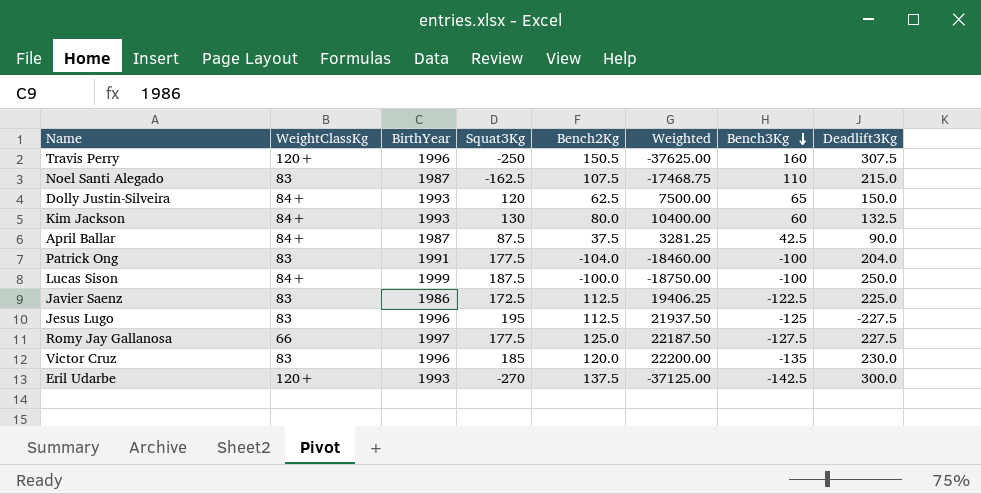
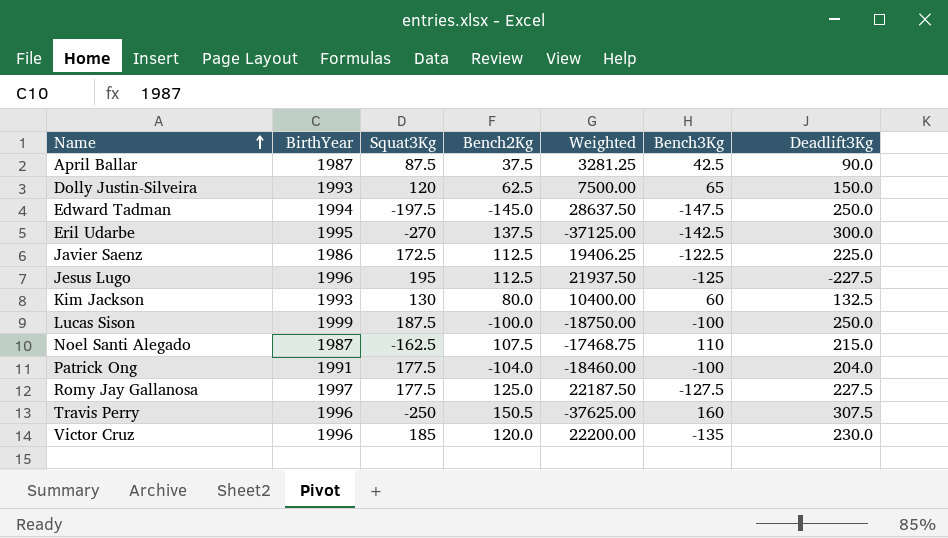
row order: Bench3Kg descending -> Name ascending
column WeightClassKg | position: 2 -> none
row Edward Tadman: none -> 1994 | -197.5 | -145.0 | 28637.50 | -147.5 | 250.0
Eril Udarbe | BirthYear: 1993 -> 1995

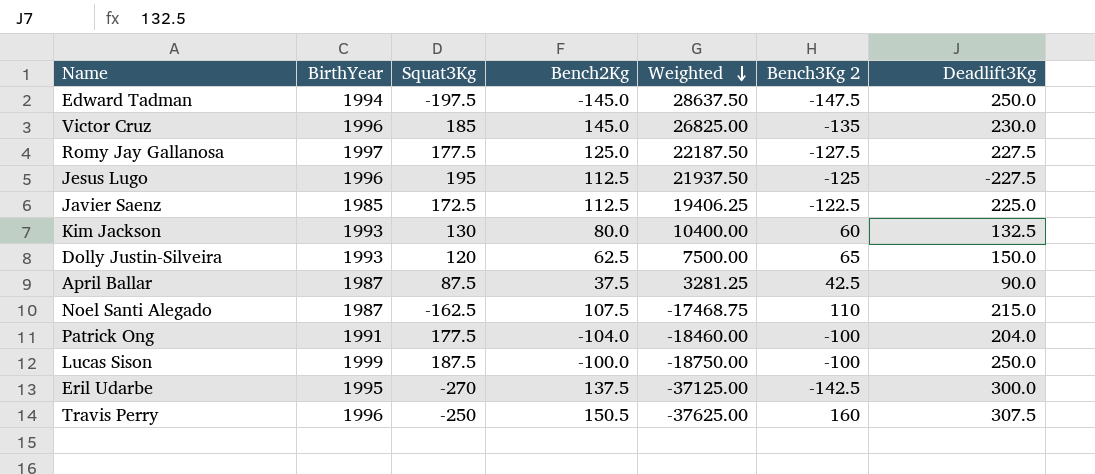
row order: Name ascending -> Weighted descending
column name: Bench3Kg -> Bench3Kg 2
Victor Cruz | Bench2Kg: 120.0 -> 145.0
Victor Cruz | Weighted: 22200.00 -> 26825.00
Javier Saenz | BirthYear: 1986 -> 1985

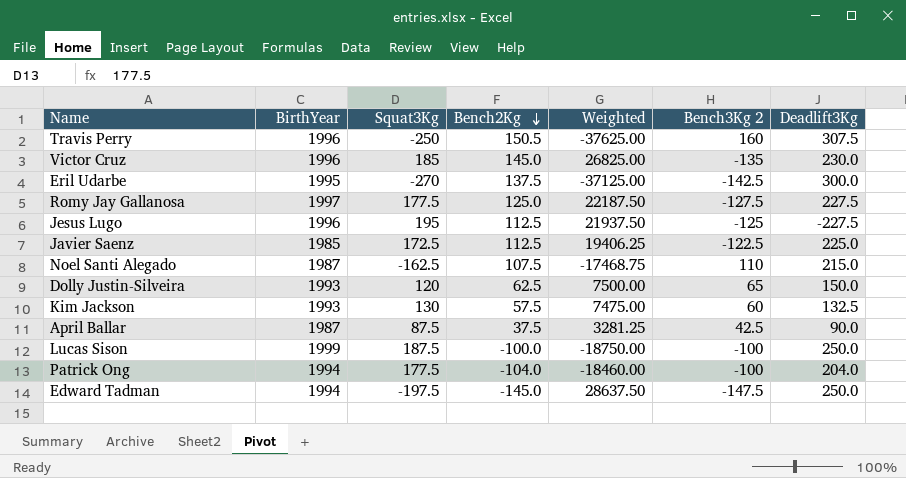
row order: Weighted descending -> Bench2Kg descending
Kim Jackson | Bench2Kg: 80.0 -> 57.5
Kim Jackson | Weighted: 10400.00 -> 7475.00
Patrick Ong | BirthYear: 1991 -> 1994

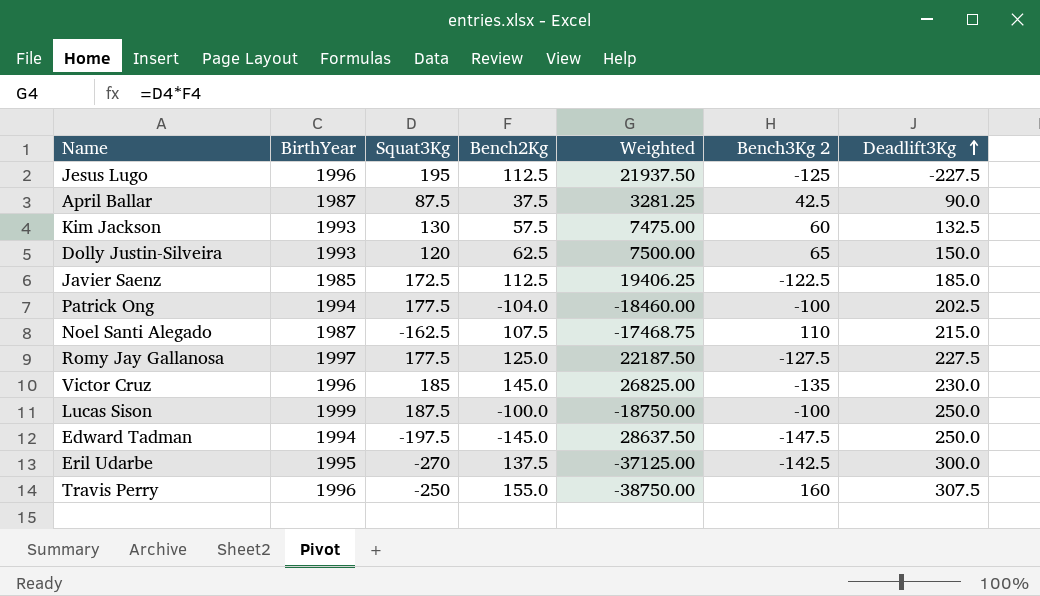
row order: Bench2Kg descending -> Deadlift3Kg ascending
Javier Saenz | Deadlift3Kg: 225.0 -> 185.0
Patrick Ong | Deadlift3Kg: 204.0 -> 202.5
Travis Perry | Bench2Kg: 150.5 -> 155.0
Travis Perry | Weighted: -37625.00 -> -38750.00

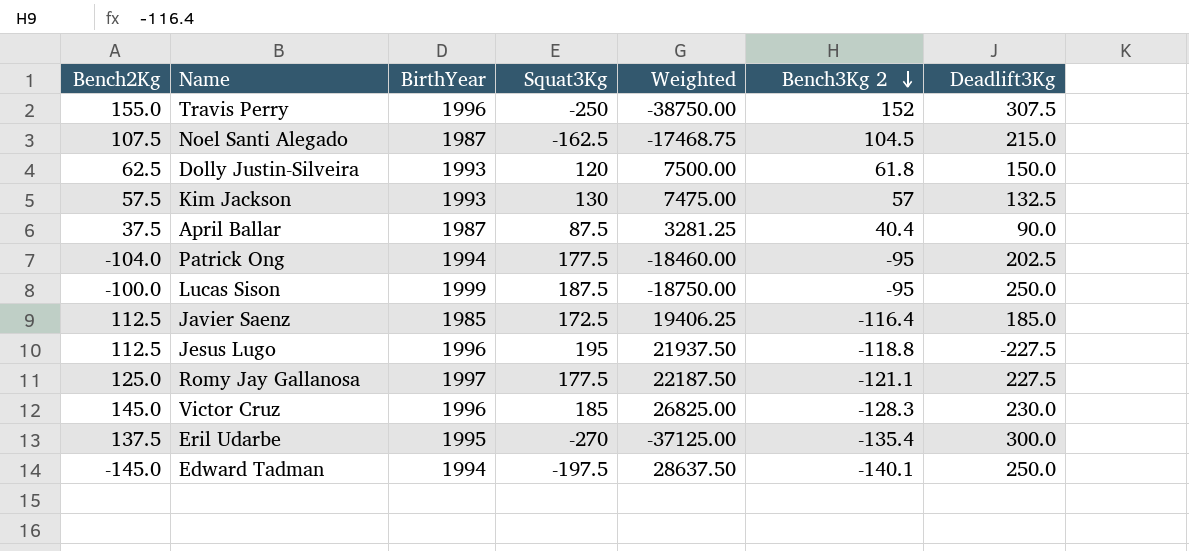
row order: Deadlift3Kg ascending -> Bench3Kg 2 descending
column Bench2Kg | position: 4 -> 1
Travis Perry | Bench3Kg 2: 160 -> 152
Noel Santi Alegado | Bench3Kg 2: 110 -> 104.5
Dolly Justin-Silveira | Bench3Kg 2: 65 -> 61.8
Kim Jackson | Bench3Kg 2: 60 -> 57
April Ballar | Bench3Kg 2: 42.5 -> 40.4
Patrick Ong | Bench3Kg 2: -100 -> -95
Lucas Sison | Bench3Kg 2: -100 -> -95
Javier Saenz | Bench3Kg 2: -122.5 -> -116.4
Jesus Lugo | Bench3Kg 2: -125 -> -118.8
Romy Jay Gallanosa | Bench3Kg 2: -127.5 -> -121.1
Victor Cruz | Bench3Kg 2: -135 -> -128.3
Eril Udarbe | Bench3Kg 2: -142.5 -> -135.4
Edward Tadman | Bench3Kg 2: -147.5 -> -140.1

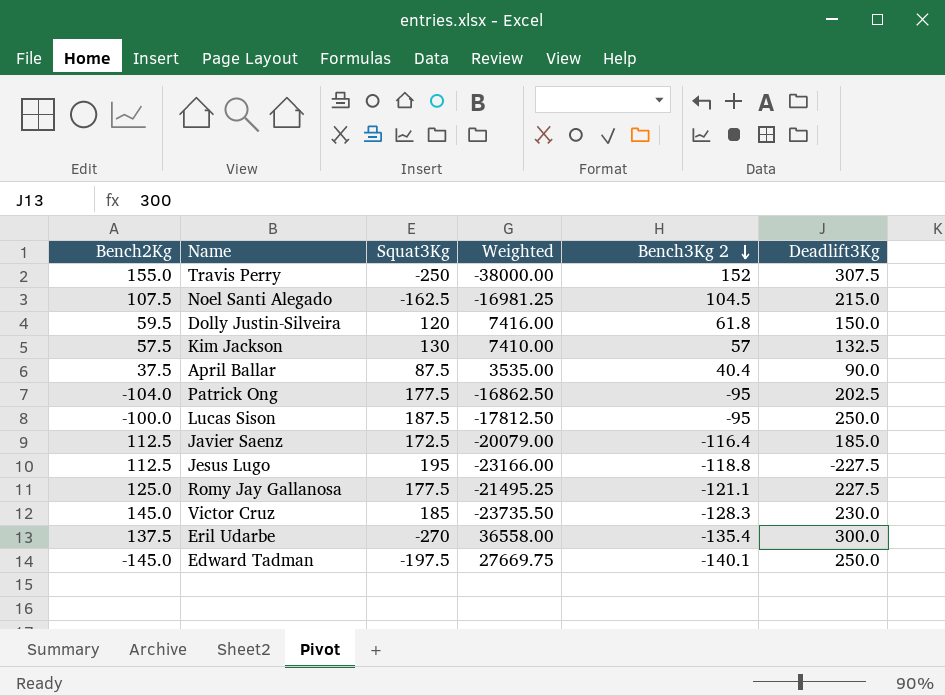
column BirthYear | position: 3 -> none
column Weighted | formula: [Bench2Kg] * [Squat3Kg] -> [Squat3Kg] * [Bench3Kg 2]
Dolly Justin-Silveira | Bench2Kg: 62.5 -> 59.5

